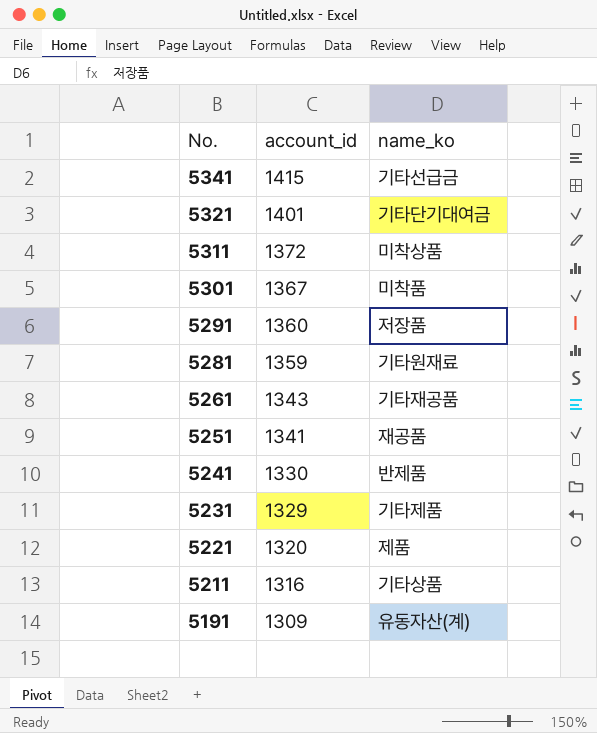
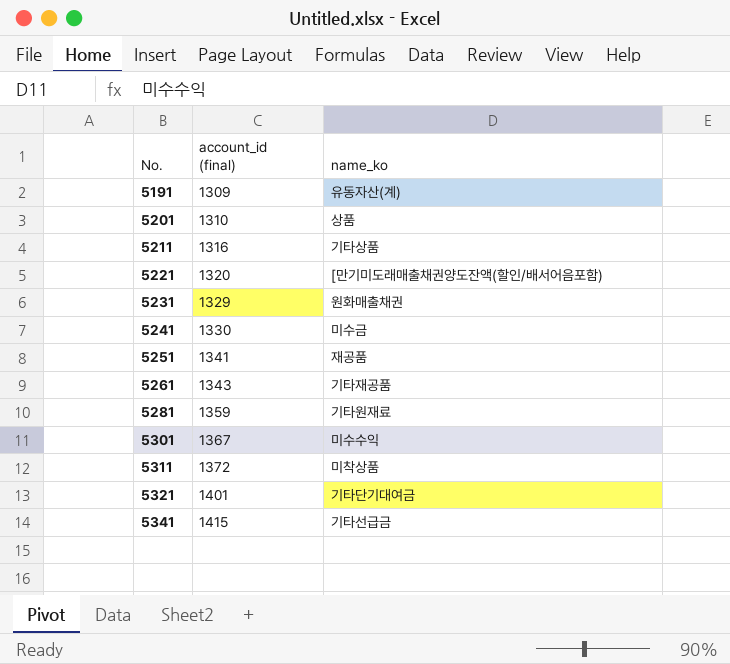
row order: No. descending -> No. ascending
column name: account_id -> account_id (final)
row 5291: 1360 | 저장품 -> none
row 5201: none -> 1310 | 상품
5221 | name_ko: 제품 -> [만기미도래매출채권양도잔액(할인/배서어음포함)
5231 | name_ko: 기타제품 -> 원화매출채권
5241 | name_ko: 반제품 -> 미수금
5301 | name_ko: 미착품 -> 미수수익

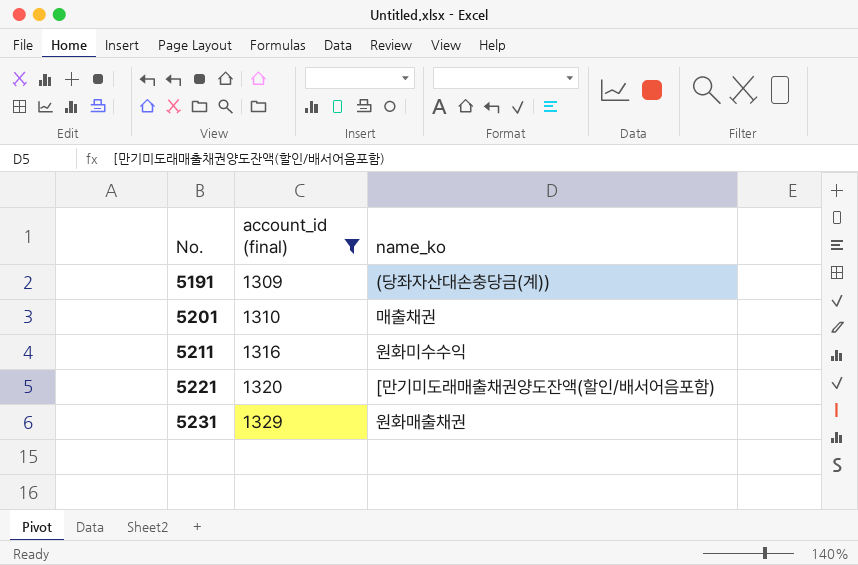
filter: none -> account_id (final) <= 1329
5191 | name_ko: 유동자산(계) -> (당좌자산대손충당금(계))
5201 | name_ko: 상품 -> 매출채권
5211 | name_ko: 기타상품 -> 원화미수수익

